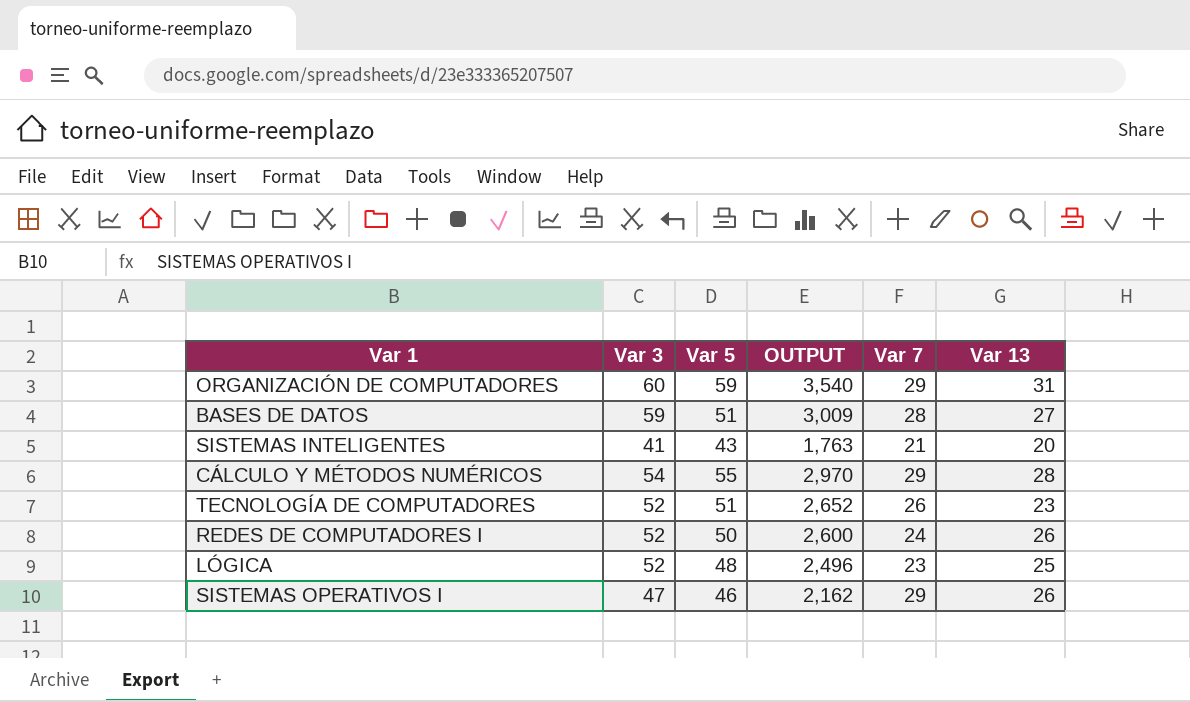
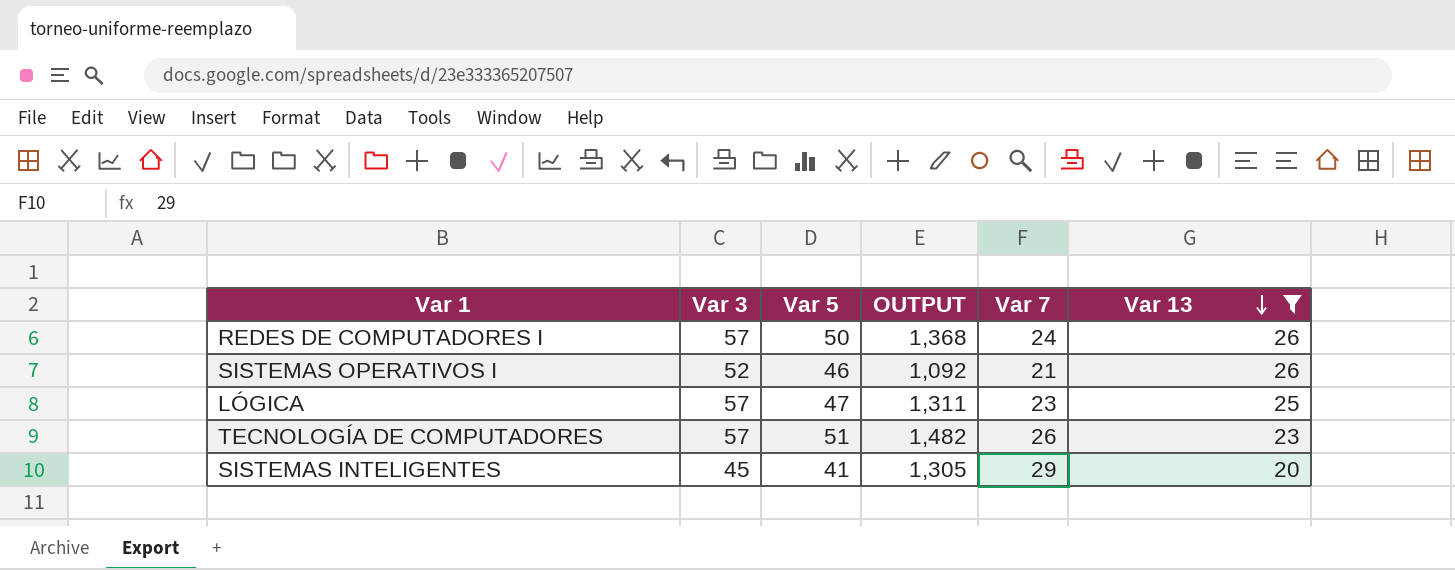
filter: none -> Var 13 <= 26
row order: none -> Var 13 descending
column OUTPUT | formula: [Var 3] * [Var 5] -> [Var 3] * [Var 7]
REDES DE COMPUTADORES I | Var 3: 52 -> 57
SISTEMAS OPERATIVOS I | Var 3: 47 -> 52
SISTEMAS OPERATIVOS I | Var 7: 29 -> 21
LÓGICA | Var 3: 52 -> 57
LÓGICA | Var 5: 48 -> 47
TECNOLOGÍA DE COMPUTADORES | Var 3: 52 -> 57
SISTEMAS INTELIGENTES | Var 3: 41 -> 45
SISTEMAS INTELIGENTES | Var 5: 43 -> 41
SISTEMAS INTELIGENTES | Var 7: 21 -> 29

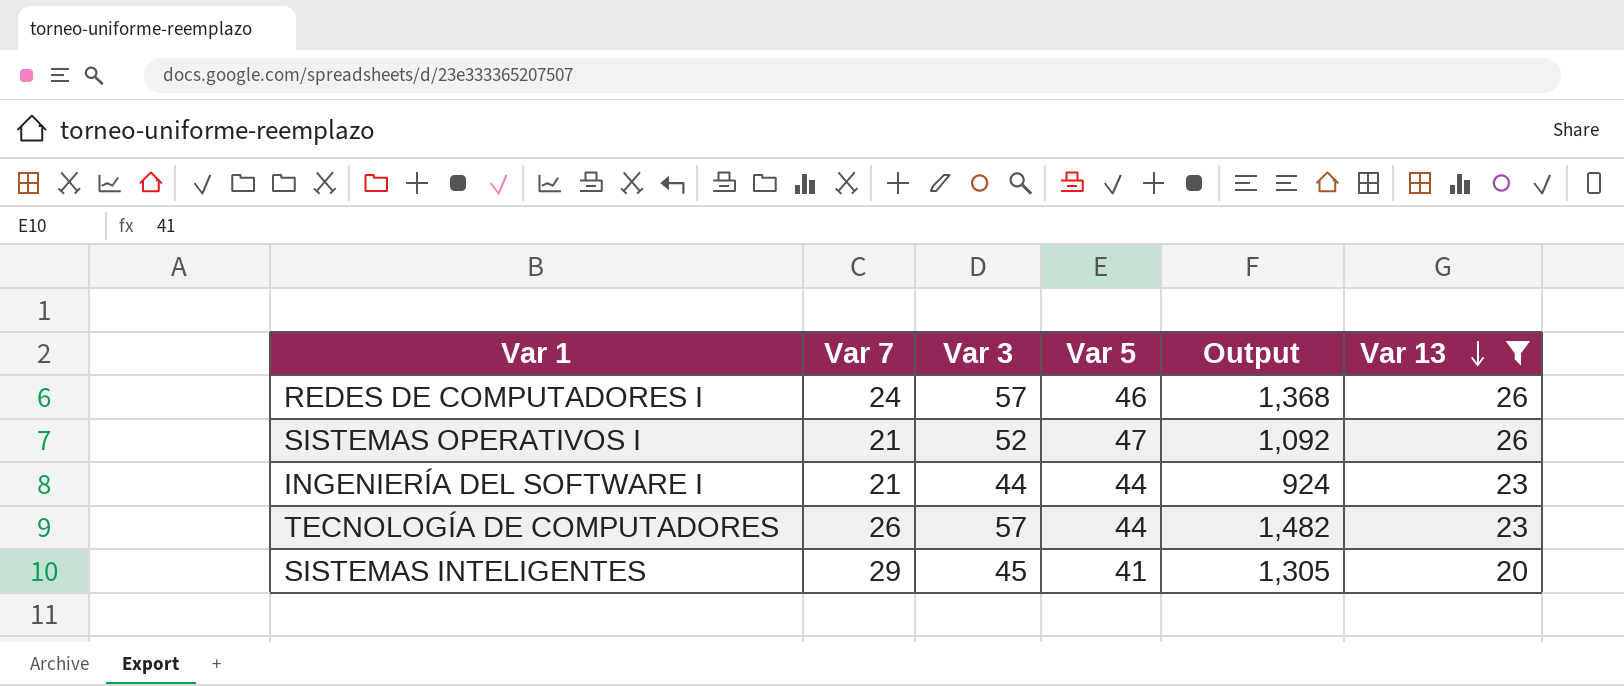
column Var 7 | position: 5 -> 2
column name: OUTPUT -> Output
row LÓGICA: 57 | 47 | 1,311 | 23 | 25 -> none
REDES DE COMPUTADORES I | Var 5: 50 -> 46
SISTEMAS OPERATIVOS I | Var 5: 46 -> 47
row INGENIERÍA DEL SOFTWARE I: none -> 21 | 44 | 44 | 924 | 23
TECNOLOGÍA DE COMPUTADORES | Var 5: 51 -> 44

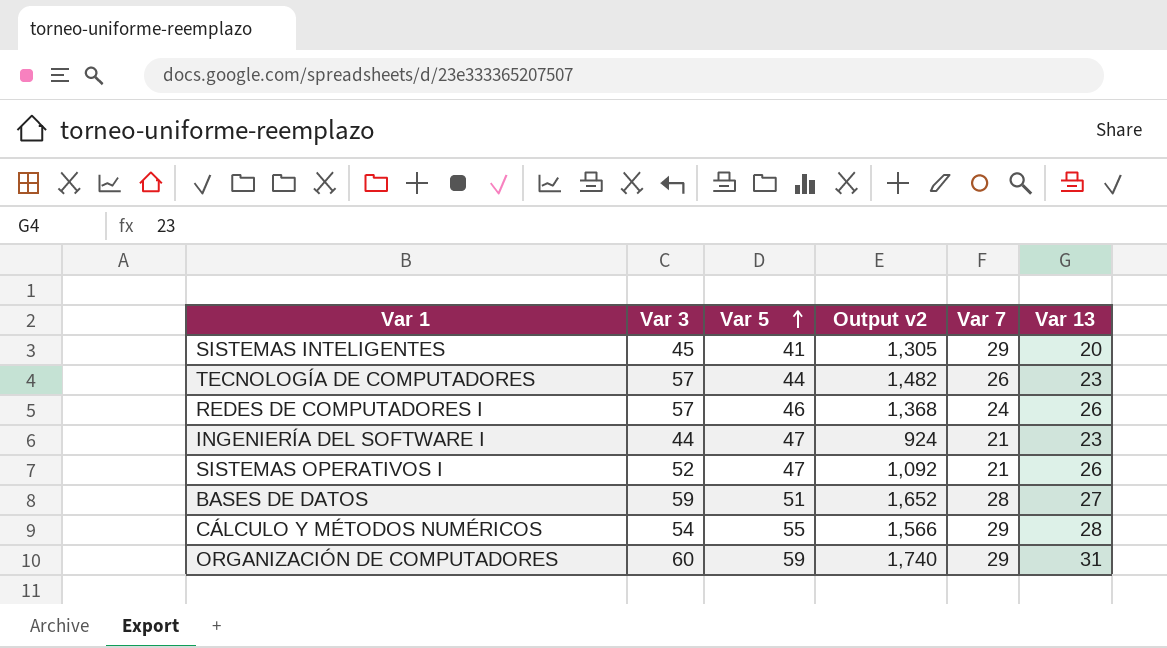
filter: Var 13 <= 26 -> none
row order: Var 13 descending -> Var 5 ascending
column name: Output -> Output v2
column Var 7 | position: 2 -> 5
INGENIERÍA DEL SOFTWARE I | Var 5: 44 -> 47

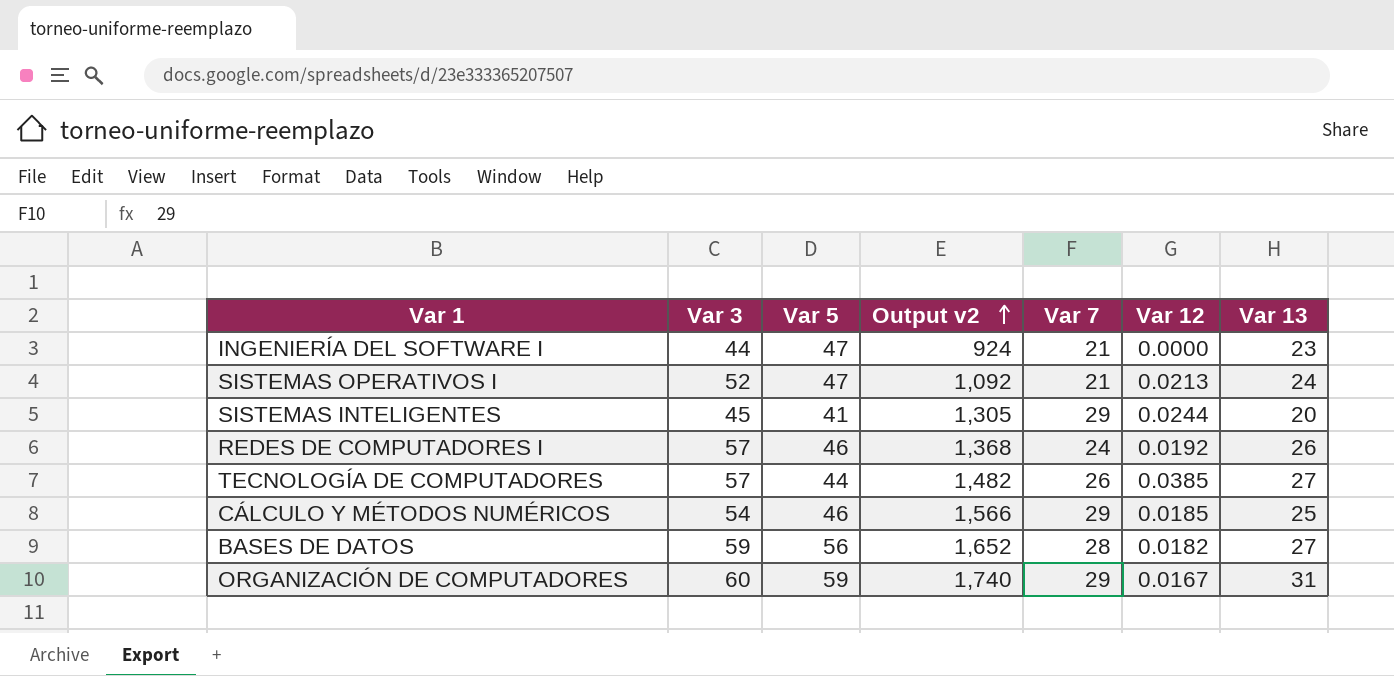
row order: Var 5 ascending -> Output v2 ascending
column Var 12 | position: none -> 6
SISTEMAS OPERATIVOS I | Var 13: 26 -> 24
TECNOLOGÍA DE COMPUTADORES | Var 13: 23 -> 27
CÁLCULO Y MÉTODOS NUMÉRICOS | Var 5: 55 -> 46
CÁLCULO Y MÉTODOS NUMÉRICOS | Var 13: 28 -> 25
BASES DE DATOS | Var 5: 51 -> 56

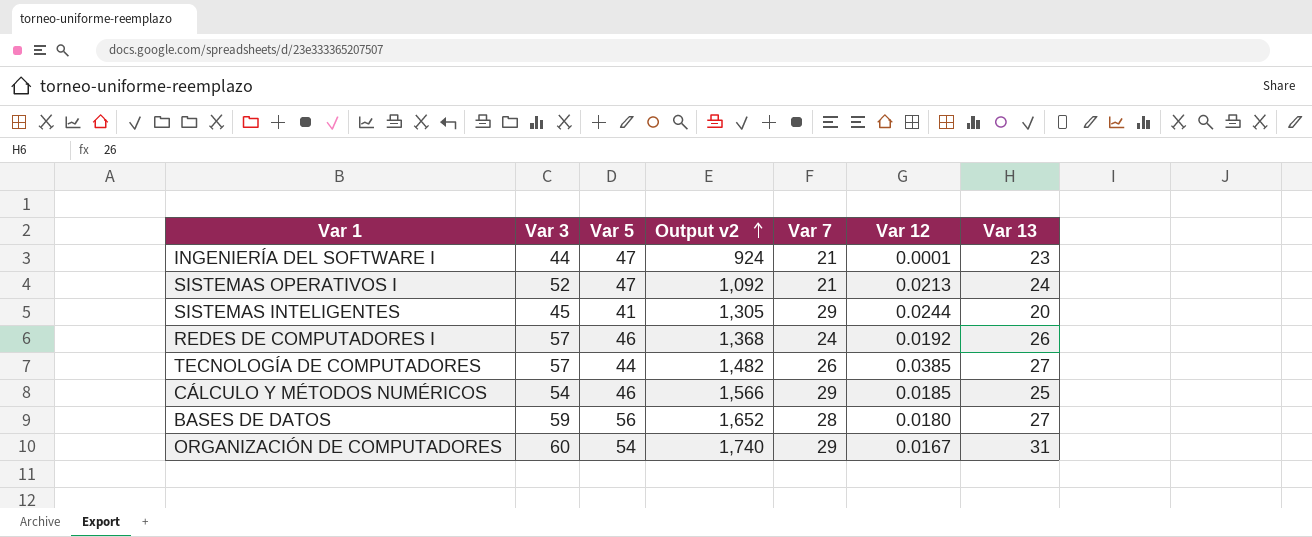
INGENIERÍA DEL SOFTWARE I | Var 12: 0.0000 -> 0.0001
BASES DE DATOS | Var 12: 0.0182 -> 0.0180
ORGANIZACIÓN DE COMPUTADORES | Var 5: 59 -> 54

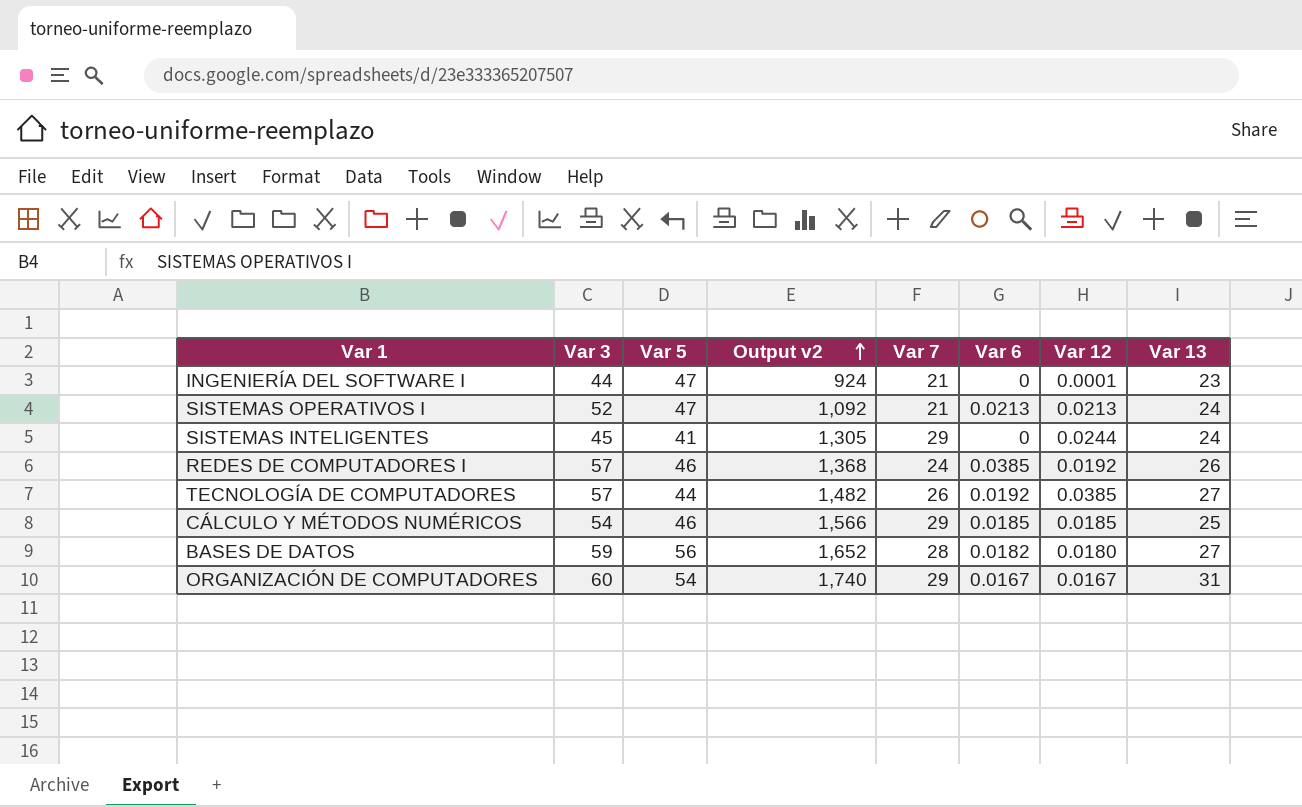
column Var 6 | position: none -> 6
SISTEMAS INTELIGENTES | Var 13: 20 -> 24

